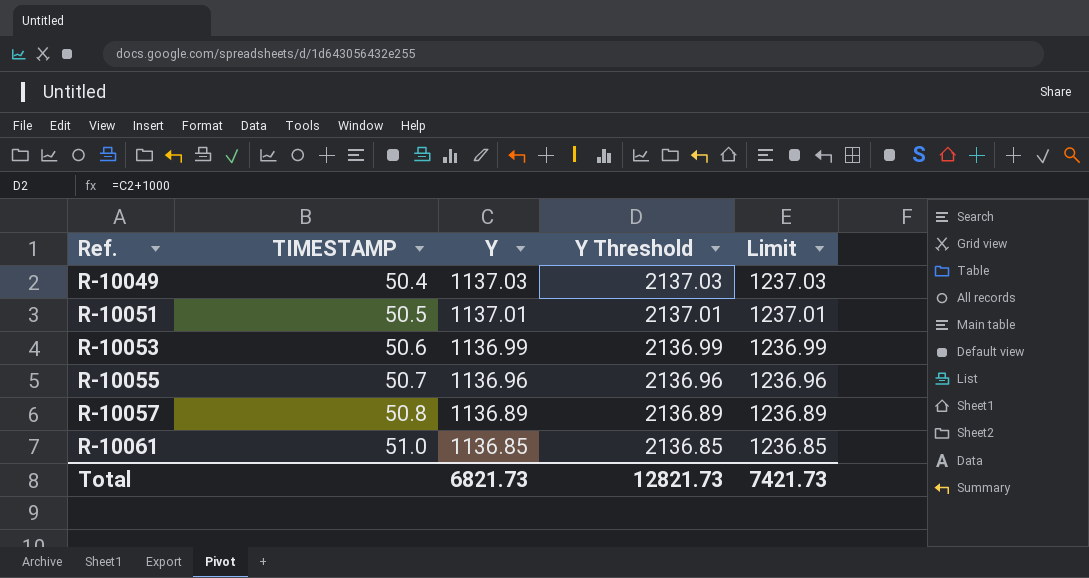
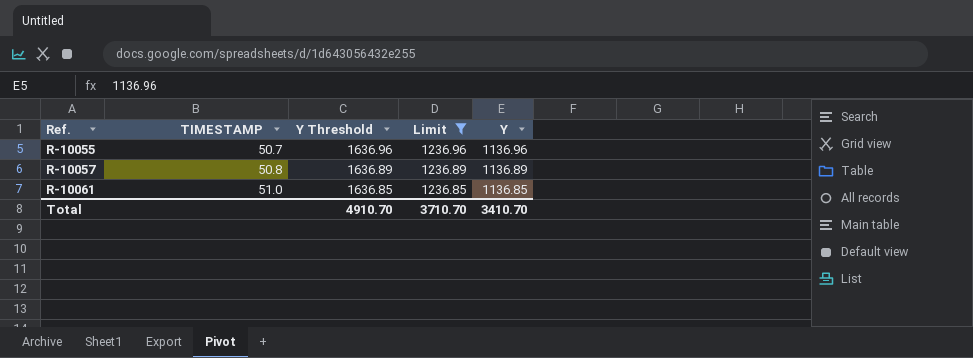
filter: none -> Limit <= 1236.96
column Y Threshold | formula: [Y] + 1000 -> [Y] + 500
column Y | position: 3 -> 5
Total | Y Threshold: 12821.73 -> 4910.70
Total | Limit: 7421.73 -> 3710.70
Total | Y: 6821.73 -> 3410.70

